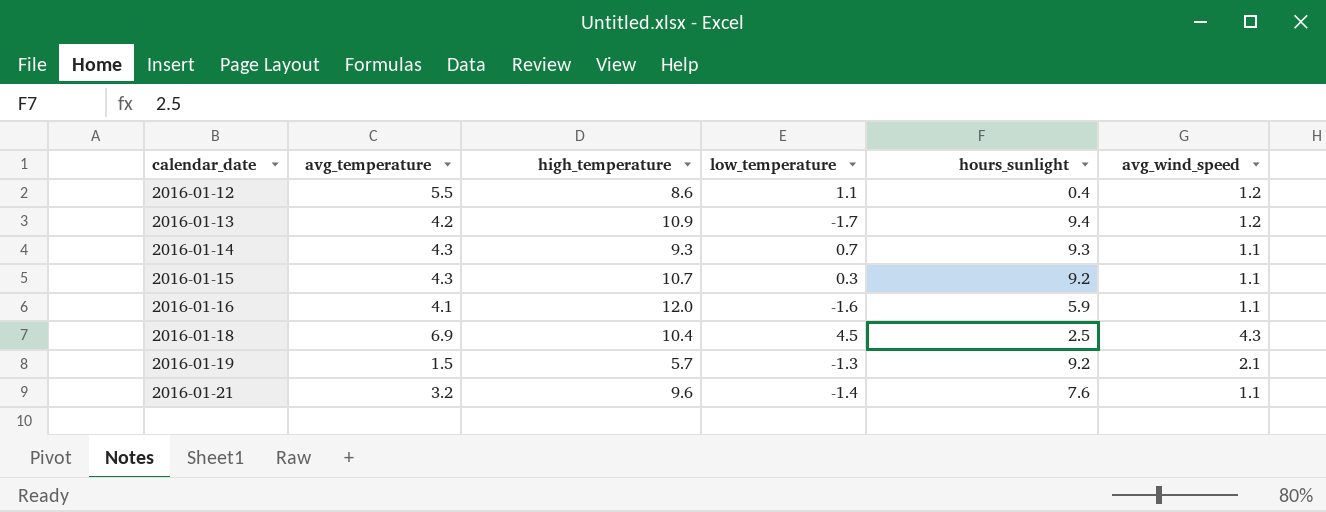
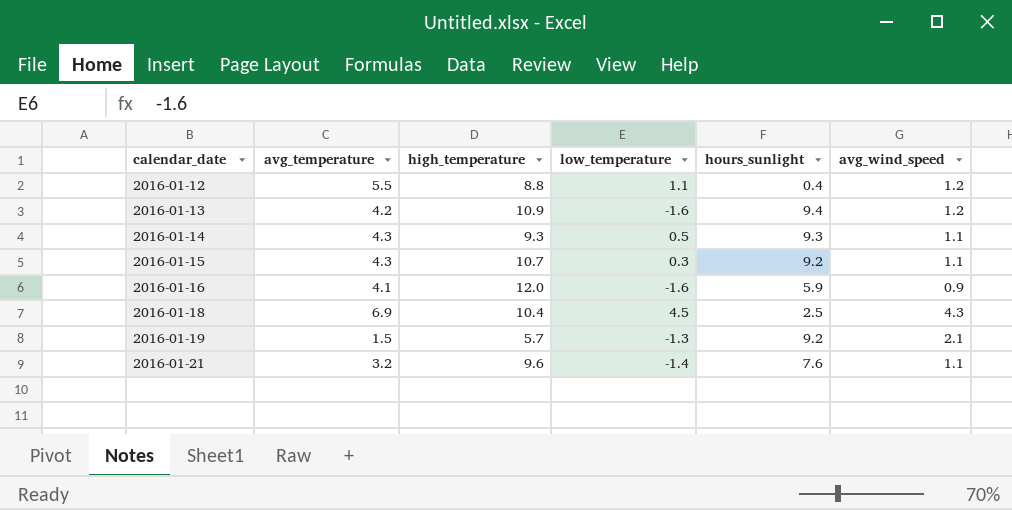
2016-01-12 | high_temperature: 8.6 -> 8.8
2016-01-13 | low_temperature: -1.7 -> -1.6
2016-01-14 | low_temperature: 0.7 -> 0.5
2016-01-16 | avg_wind_speed: 1.1 -> 0.9

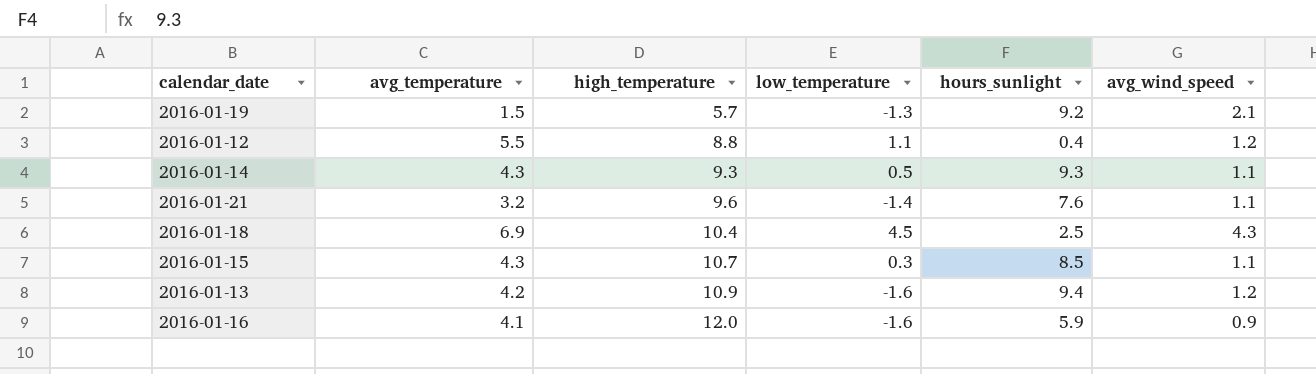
row order: calendar_date ascending -> high_temperature ascending
2016-01-15 | hours_sunlight: 9.2 -> 8.5

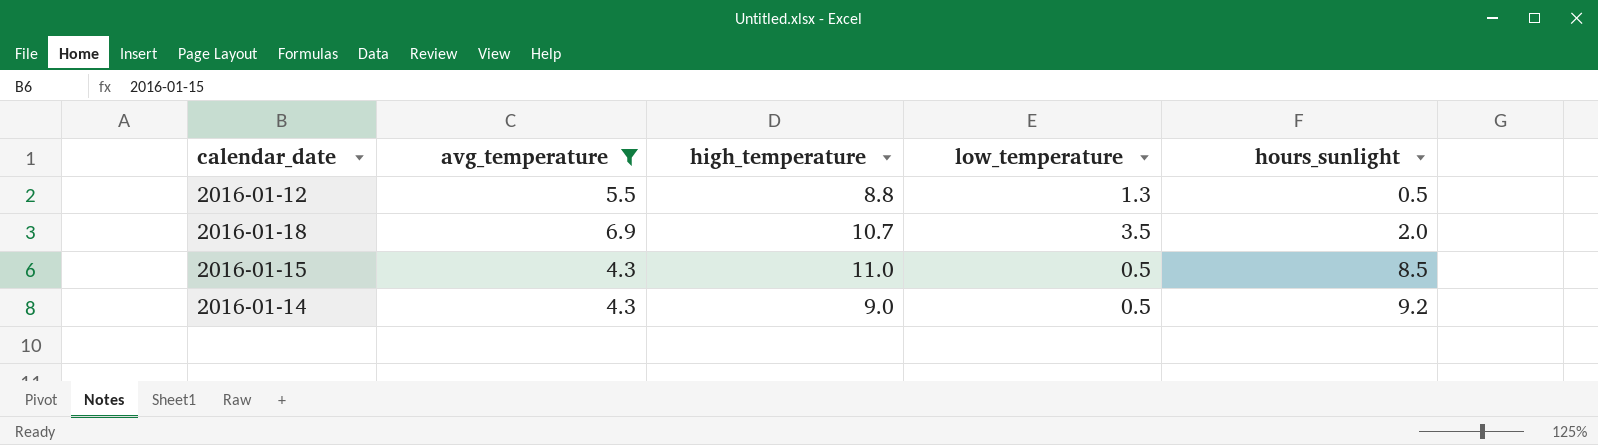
filter: none -> avg_temperature >= 4.3
row order: high_temperature ascending -> hours_sunlight ascending
column avg_wind_speed | position: 6 -> none
2016-01-12 | low_temperature: 1.1 -> 1.3
2016-01-12 | hours_sunlight: 0.4 -> 0.5
2016-01-18 | high_temperature: 10.4 -> 10.7
2016-01-18 | low_temperature: 4.5 -> 3.5
2016-01-18 | hours_sunlight: 2.5 -> 2.0
2016-01-15 | high_temperature: 10.7 -> 11.0
2016-01-15 | low_temperature: 0.3 -> 0.5
2016-01-14 | high_temperature: 9.3 -> 9.0
2016-01-14 | hours_sunlight: 9.3 -> 9.2

